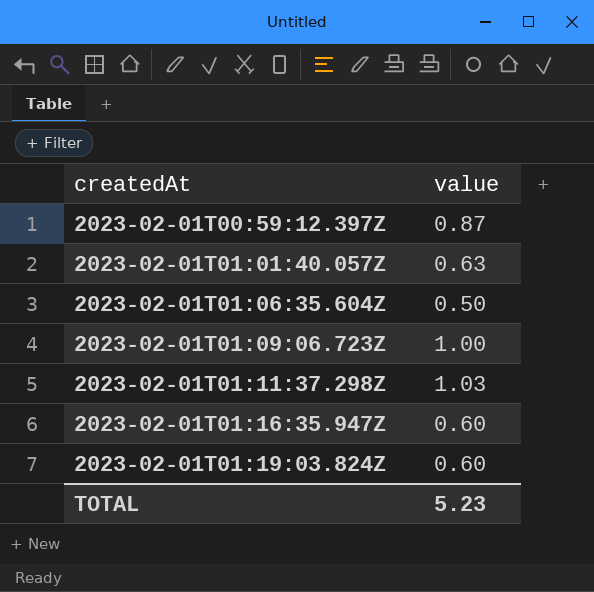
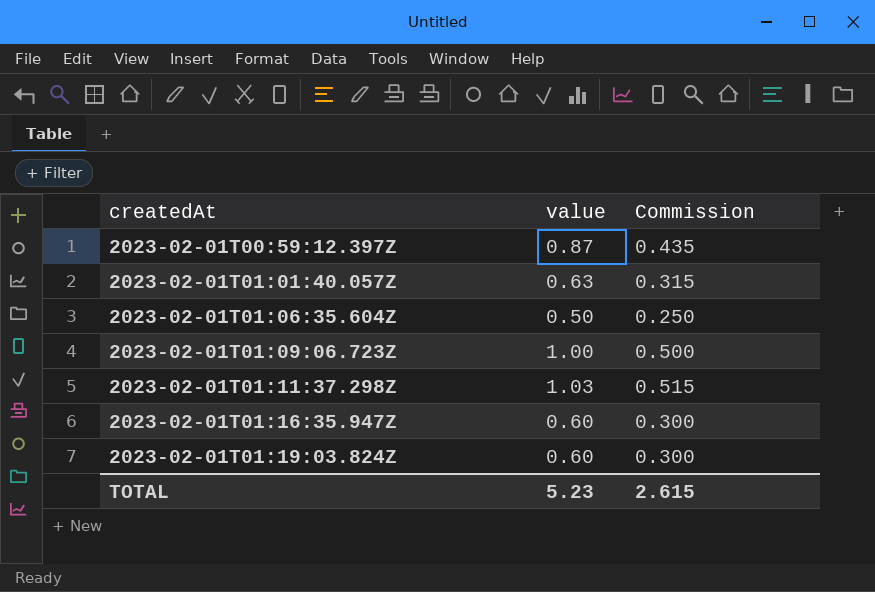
column Commission | formula: none -> [value] * 0.5

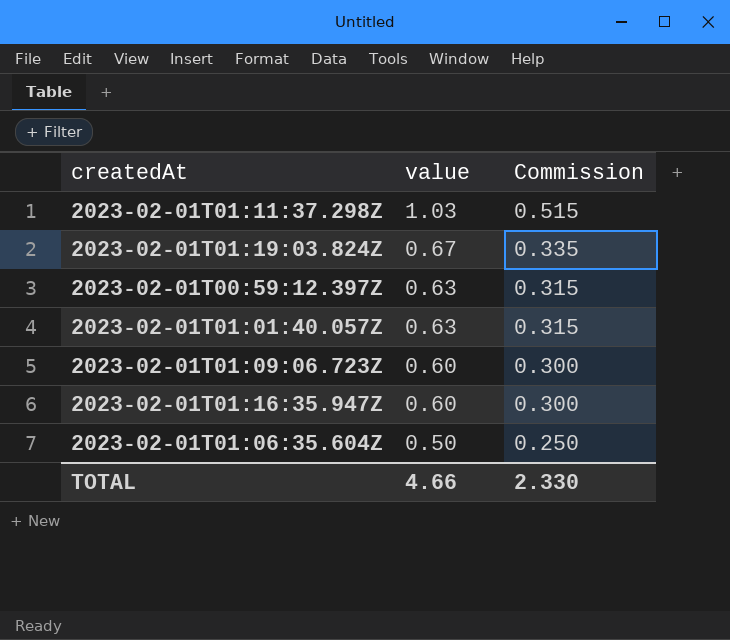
row order: createdAt ascending -> value descending
2023-02-01T01:19:03.824Z | value: 0.60 -> 0.67
2023-02-01T01:19:03.824Z | Commission: 0.300 -> 0.335
2023-02-01T00:59:12.397Z | value: 0.87 -> 0.63
2023-02-01T00:59:12.397Z | Commission: 0.435 -> 0.315
2023-02-01T01:09:06.723Z | value: 1.00 -> 0.60
2023-02-01T01:09:06.723Z | Commission: 0.500 -> 0.300
TOTAL | value: 5.23 -> 4.66
TOTAL | Commission: 2.615 -> 2.330

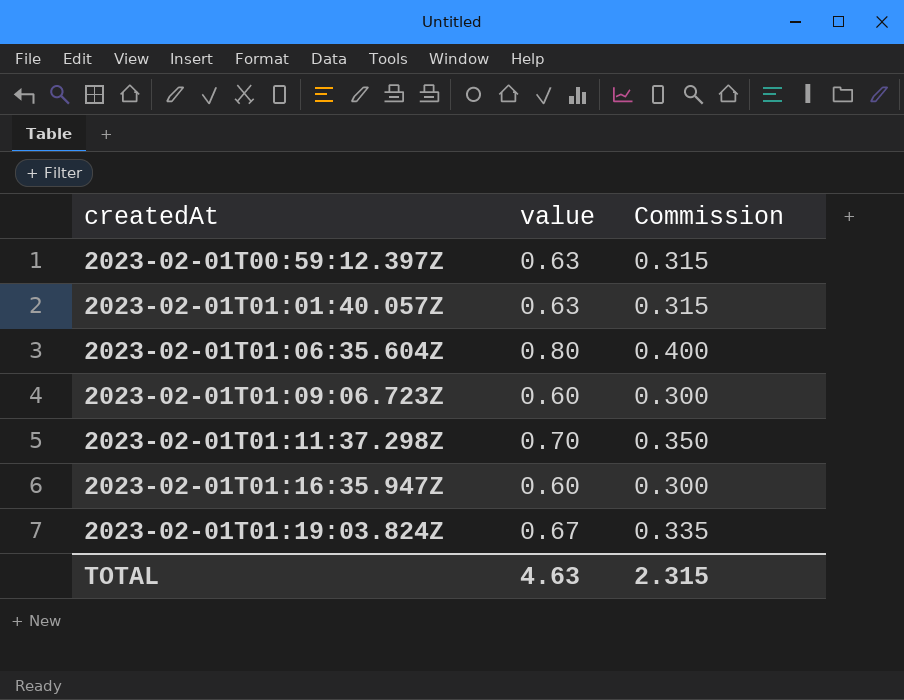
row order: value descending -> createdAt ascending
2023-02-01T01:06:35.604Z | value: 0.50 -> 0.80
2023-02-01T01:06:35.604Z | Commission: 0.250 -> 0.400
2023-02-01T01:11:37.298Z | value: 1.03 -> 0.70
2023-02-01T01:11:37.298Z | Commission: 0.515 -> 0.350
TOTAL | value: 4.66 -> 4.63
TOTAL | Commission: 2.330 -> 2.315

